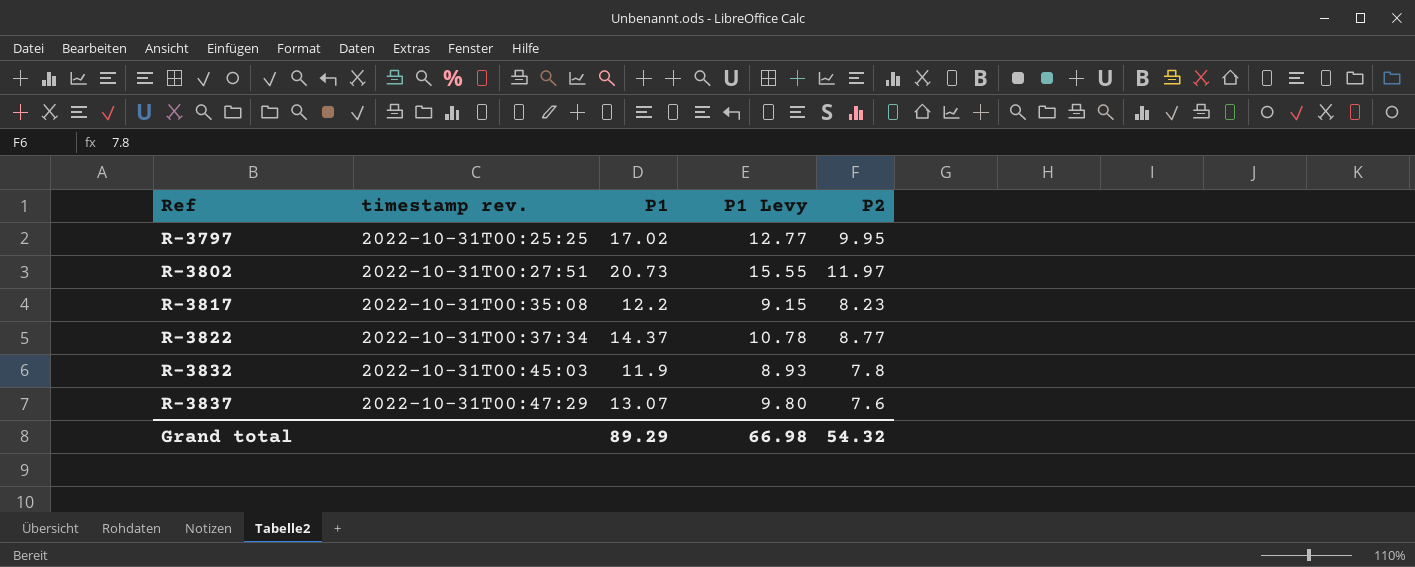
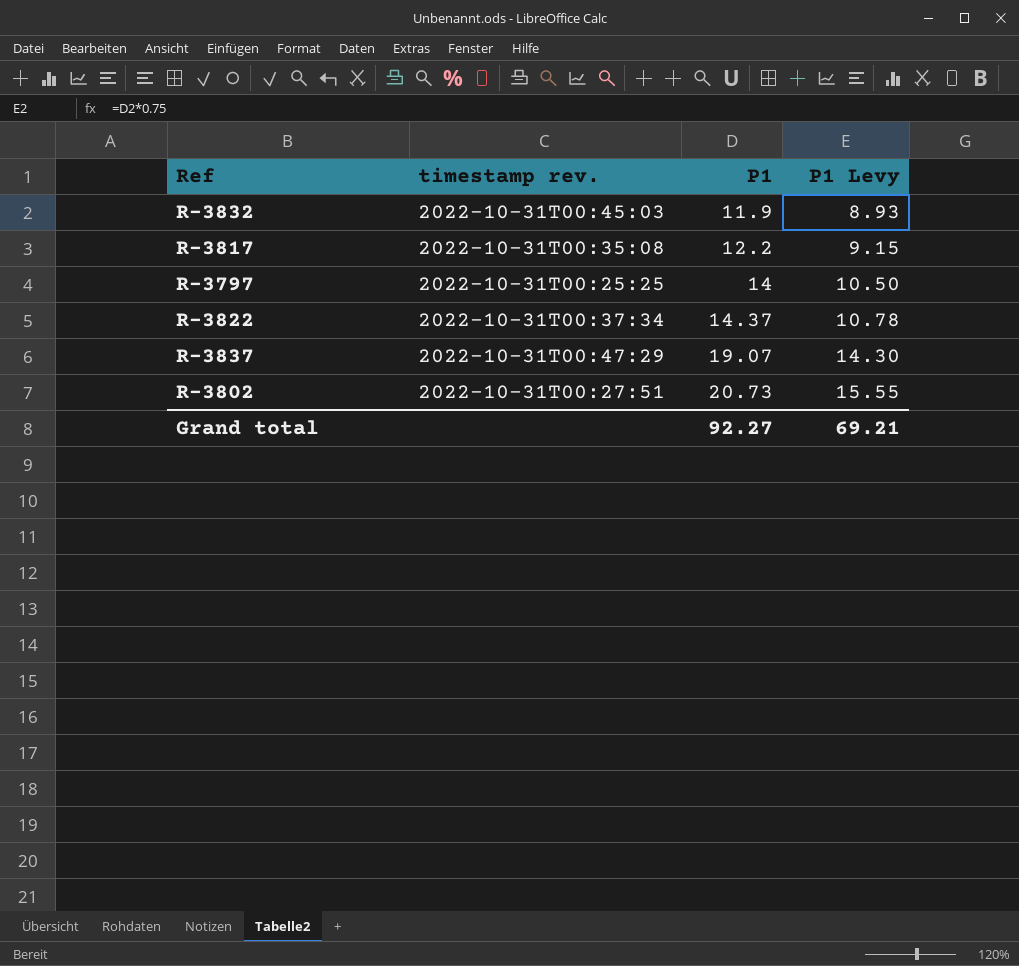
row order: Ref ascending -> P1 ascending
column P2 | position: 5 -> none
R-3797 | P1: 17.02 -> 14
R-3797 | P1 Levy: 12.77 -> 10.50
R-3837 | P1: 13.07 -> 19.07
R-3837 | P1 Levy: 9.80 -> 14.30
Grand total | P1: 89.29 -> 92.27
Grand total | P1 Levy: 66.98 -> 69.21

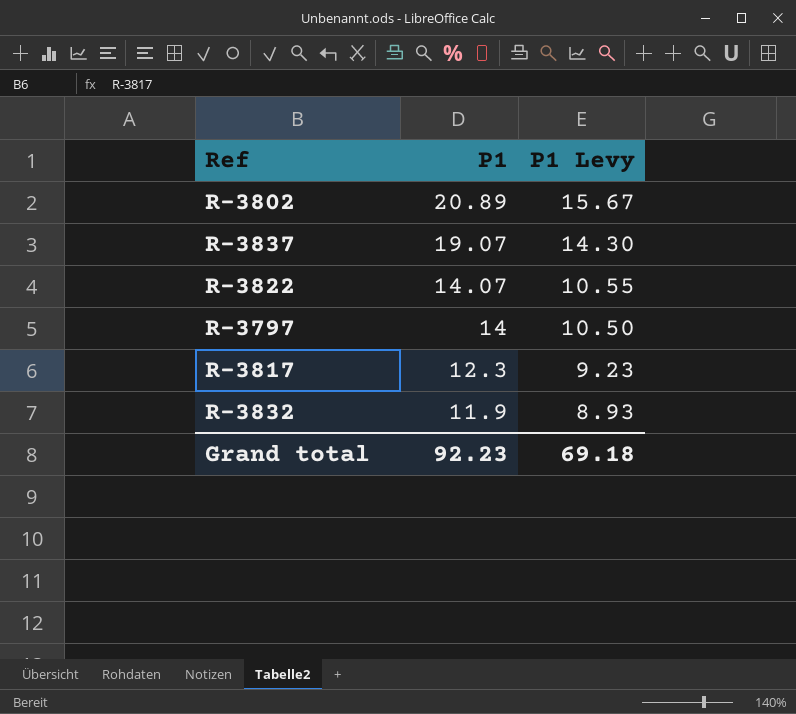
row order: P1 ascending -> P1 descending
column timestamp rev. | position: 2 -> none
R-3802 | P1: 20.73 -> 20.89
R-3802 | P1 Levy: 15.55 -> 15.67
R-3822 | P1: 14.37 -> 14.07
R-3822 | P1 Levy: 10.78 -> 10.55
R-3817 | P1: 12.2 -> 12.3
R-3817 | P1 Levy: 9.15 -> 9.23
Grand total | P1: 92.27 -> 92.23
Grand total | P1 Levy: 69.21 -> 69.18

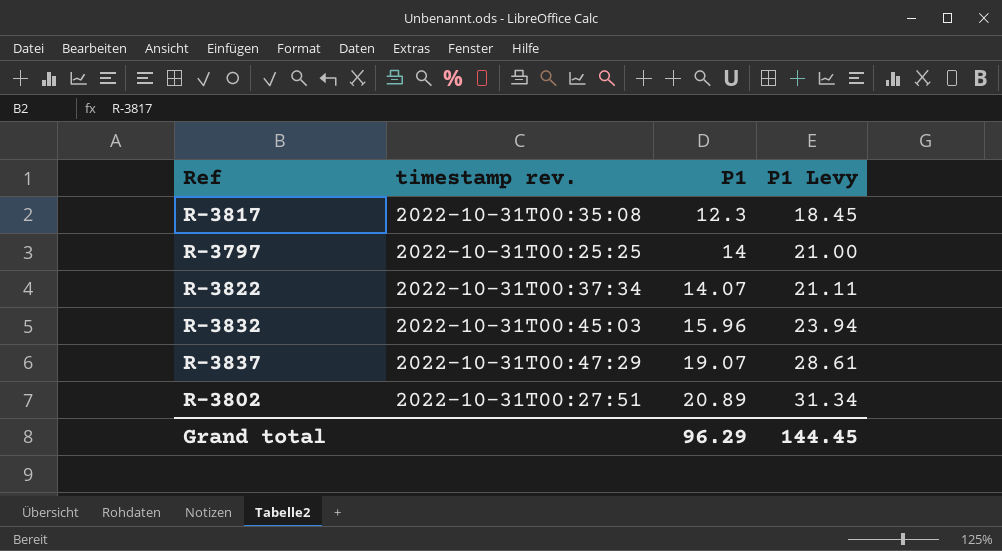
row order: P1 descending -> P1 ascending
column timestamp rev. | position: none -> 2
column P1 Levy | formula: [P1] * 0.75 -> [P1] * 1.5
R-3832 | P1: 11.9 -> 15.96
Grand total | P1: 92.23 -> 96.29
Grand total | P1 Levy: 69.18 -> 144.45

